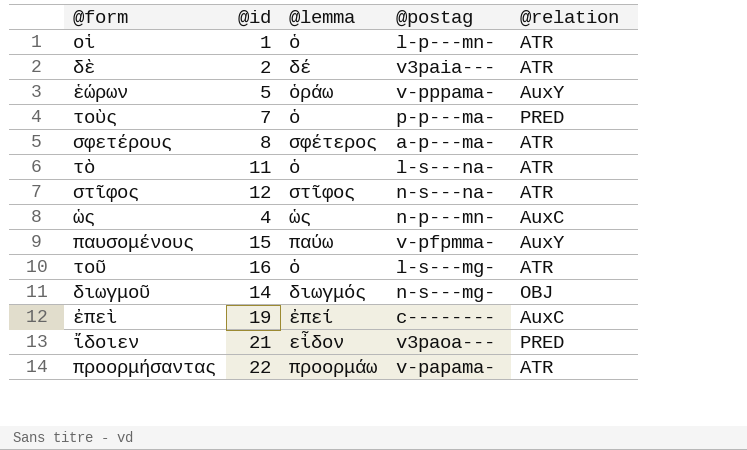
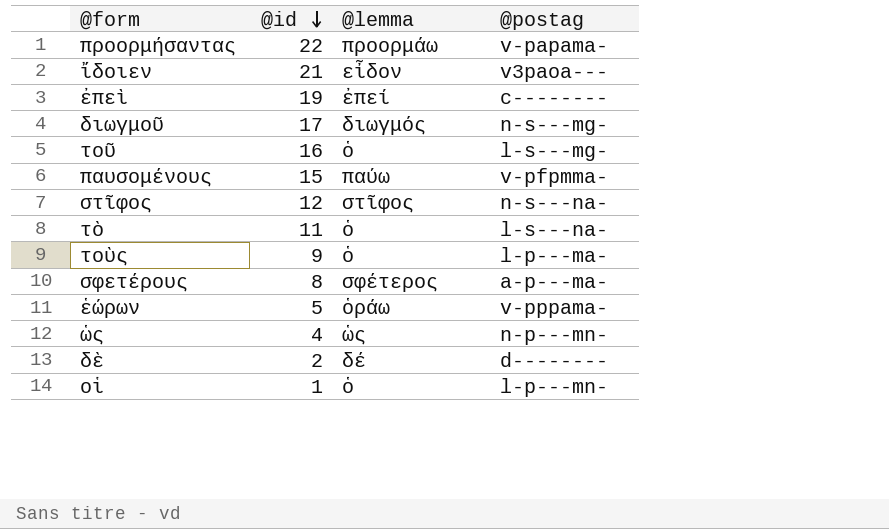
row order: none -> @id descending
column @relation | position: 5 -> none
διωγμοῦ | @id: 14 -> 17
τοὺς | @id: 7 -> 9
τοὺς | @postag: p-p---ma- -> l-p---ma-
δὲ | @postag: v3paia--- -> d--------

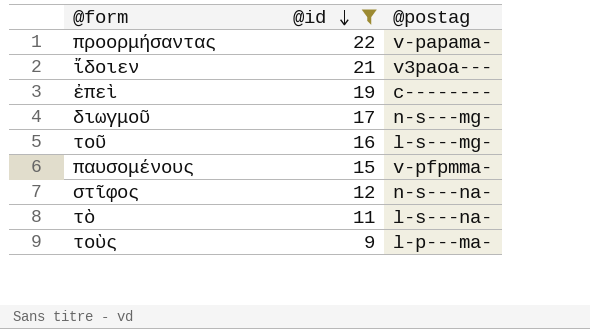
filter: none -> @id >= 9
column @lemma | position: 3 -> none

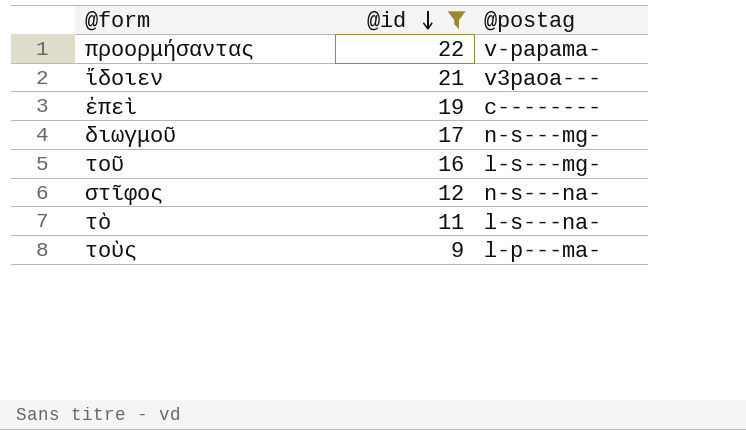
row παυσομένους: 15 | v-pfpmma- -> none

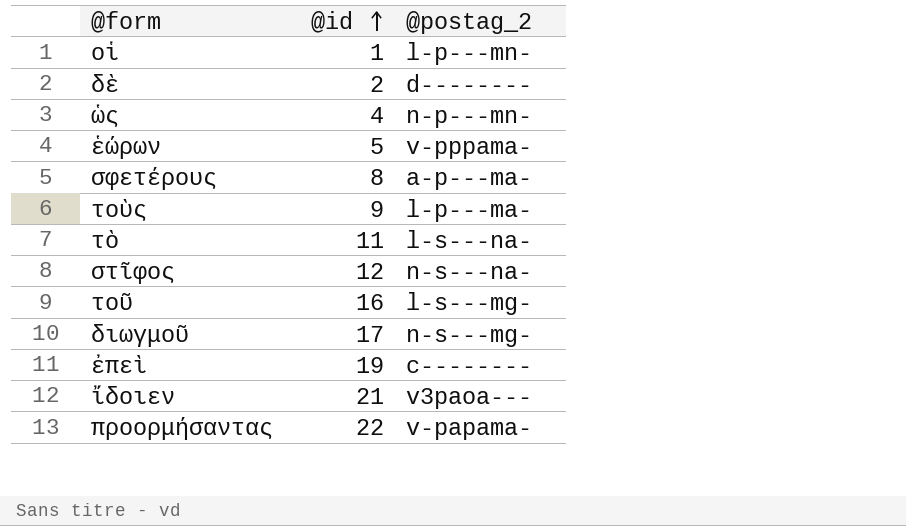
filter: @id >= 9 -> none
row order: @id descending -> @id ascending
column name: @postag -> @postag_2

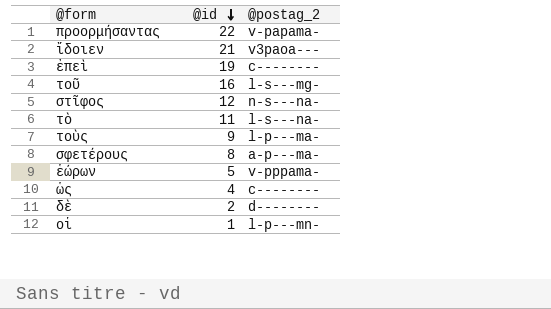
row order: @id ascending -> @id descending
row διωγμοῦ: 17 | n-s---mg- -> none
ὡς | @postag_2: n-p---mn- -> c--------

